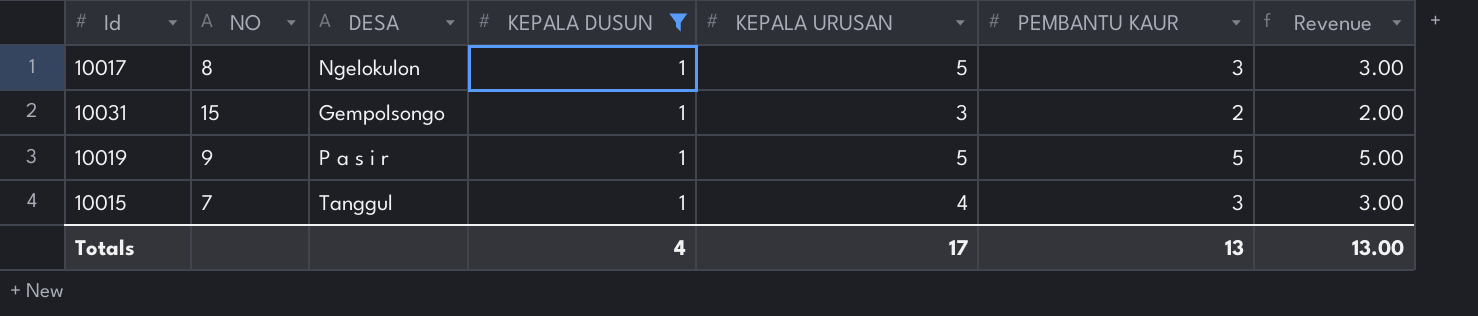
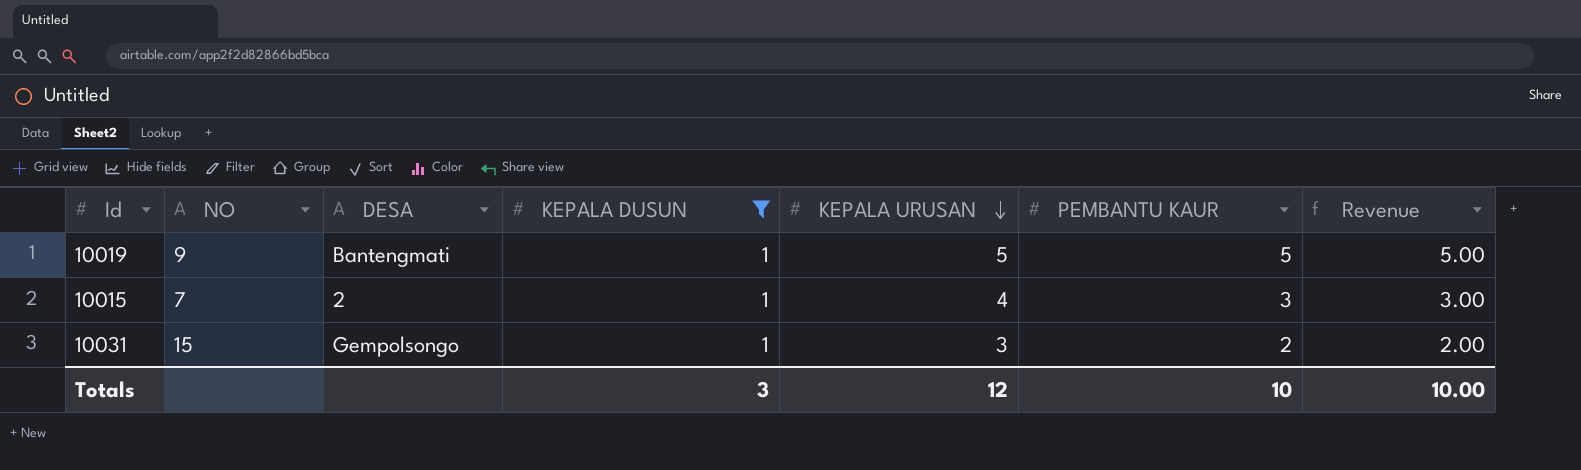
row order: none -> KEPALA URUSAN descending
row 10017: 8 | Ngelokulon | 1 | 5 | 3 | 3.00 -> none
10019 | DESA: P a s i r -> Bantengmati
10015 | DESA: Tanggul -> 2
Totals | KEPALA DUSUN: 4 -> 3
Totals | KEPALA URUSAN: 17 -> 12
Totals | PEMBANTU KAUR: 13 -> 10
Totals | Revenue: 13.00 -> 10.00

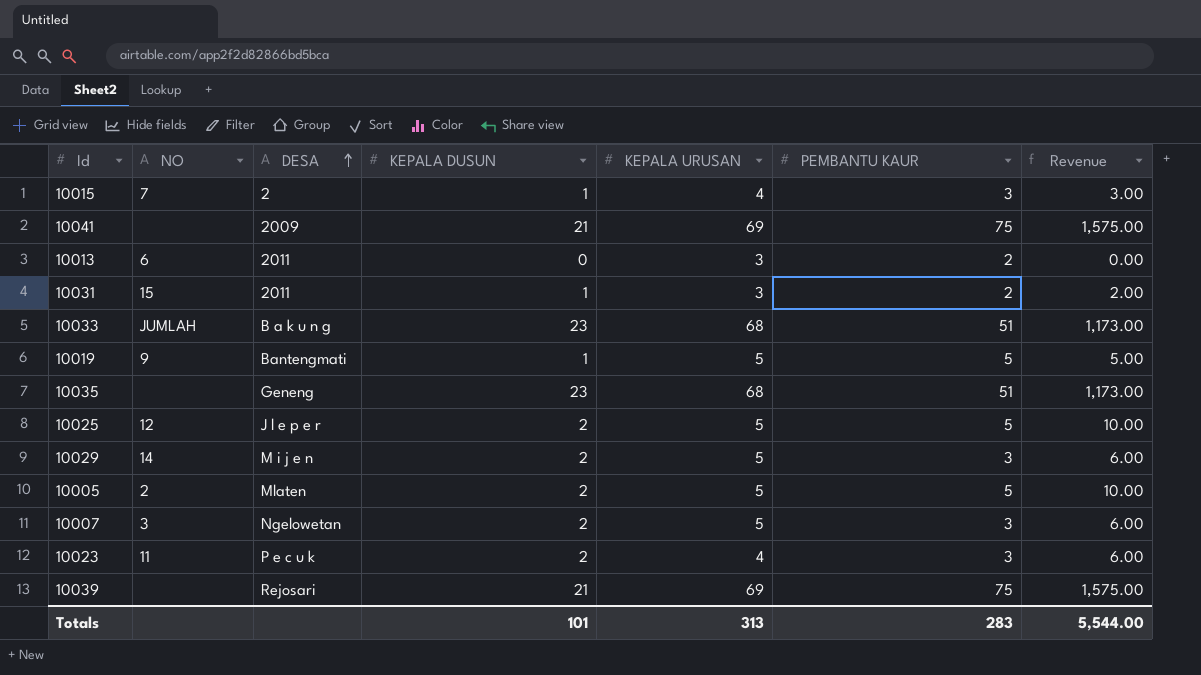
filter: KEPALA DUSUN = 1 -> none
row order: KEPALA URUSAN descending -> DESA ascending
10031 | DESA: Gempolsongo -> 2011
Totals | KEPALA DUSUN: 3 -> 101
Totals | KEPALA URUSAN: 12 -> 313
Totals | PEMBANTU KAUR: 10 -> 283
Totals | Revenue: 10.00 -> 5,544.00

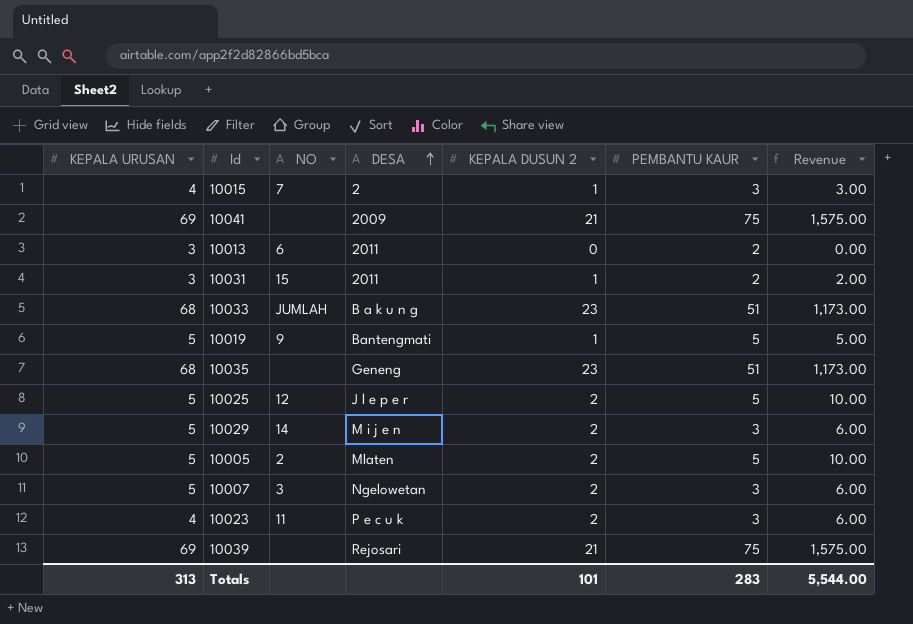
column KEPALA URUSAN | position: 5 -> 1
column name: KEPALA DUSUN -> KEPALA DUSUN 2

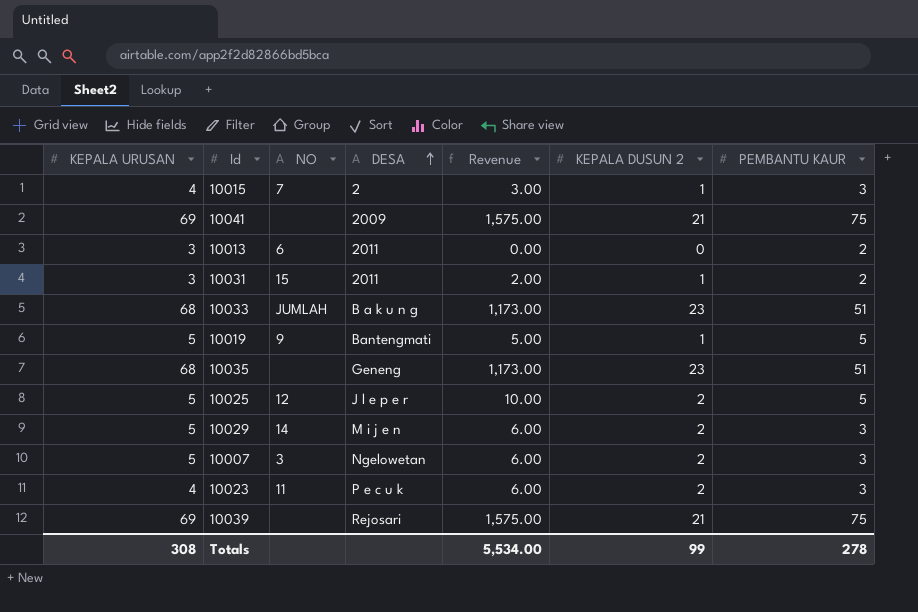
column Revenue | position: 7 -> 5
row 10005: 5 | 2 | Mlaten | 2 | 5 | 10.00 -> none
Totals | KEPALA URUSAN: 313 -> 308
Totals | Revenue: 5,544.00 -> 5,534.00
Totals | KEPALA DUSUN 2: 101 -> 99
Totals | PEMBANTU KAUR: 283 -> 278

